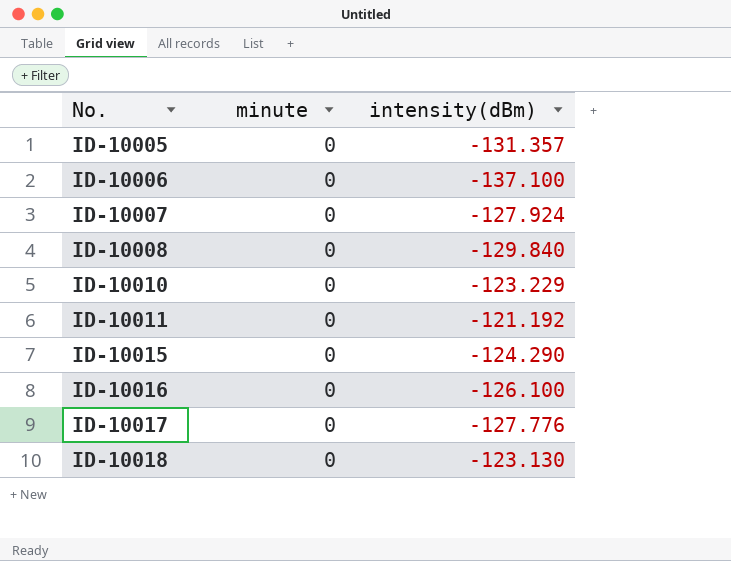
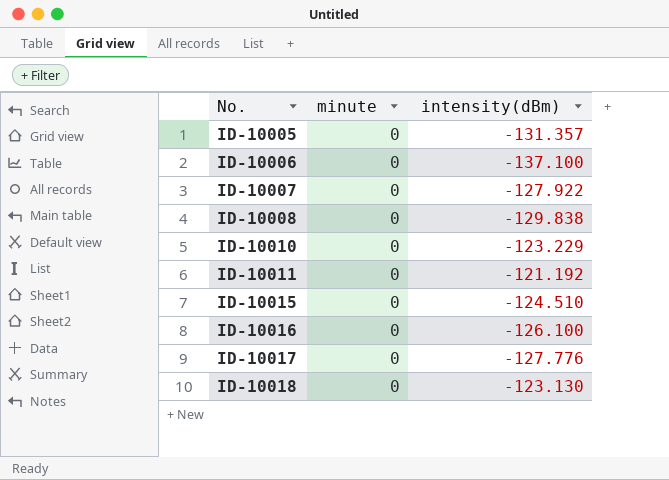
ID-10007 | intensity(dBm): -127.924 -> -127.922
ID-10008 | intensity(dBm): -129.840 -> -129.838
ID-10015 | intensity(dBm): -124.290 -> -124.510

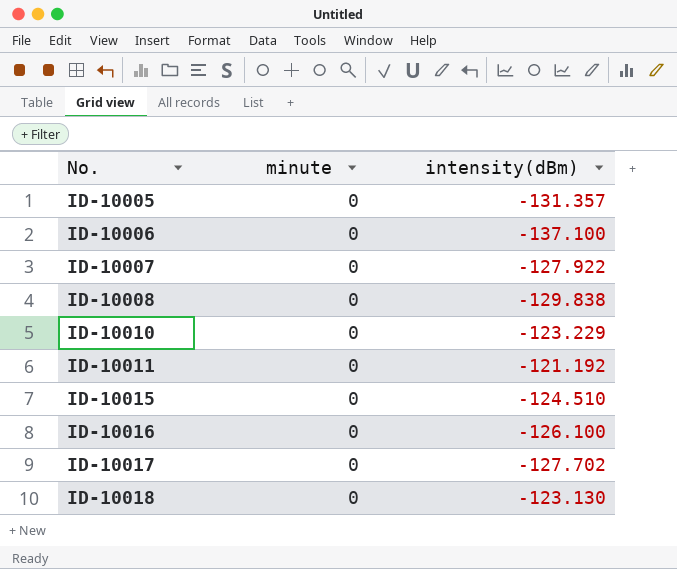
ID-10017 | intensity(dBm): -127.776 -> -127.702

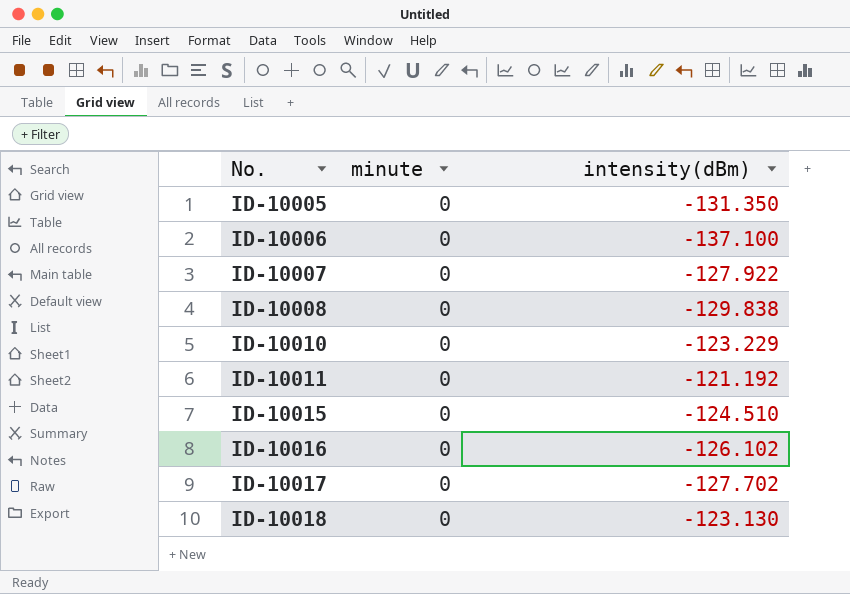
ID-10005 | intensity(dBm): -131.357 -> -131.350
ID-10016 | intensity(dBm): -126.100 -> -126.102

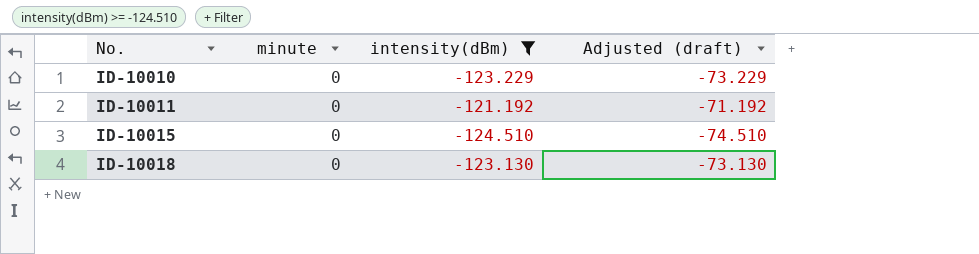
filter: none -> intensity(dBm) >= -124.510
column Adjusted (draft) | formula: none -> [intensity(dBm)] + 50

